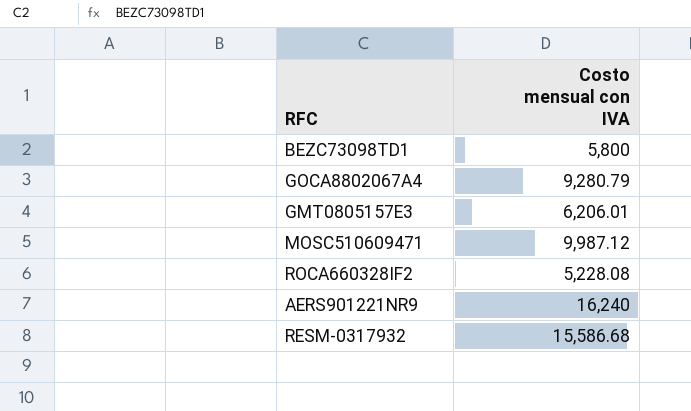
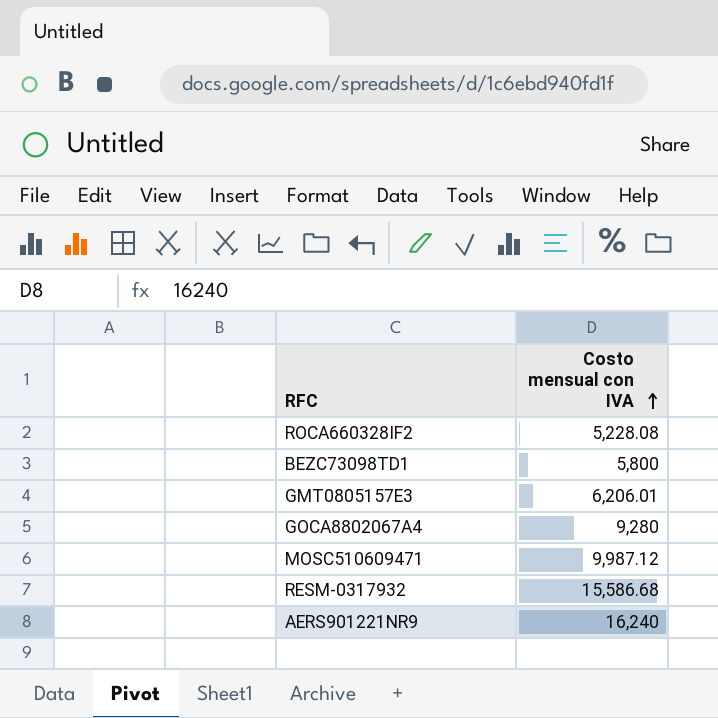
row order: none -> Costo mensual con IVA ascending
GOCA8802067A4 | Costo mensual con IVA: 9,280.79 -> 9,280

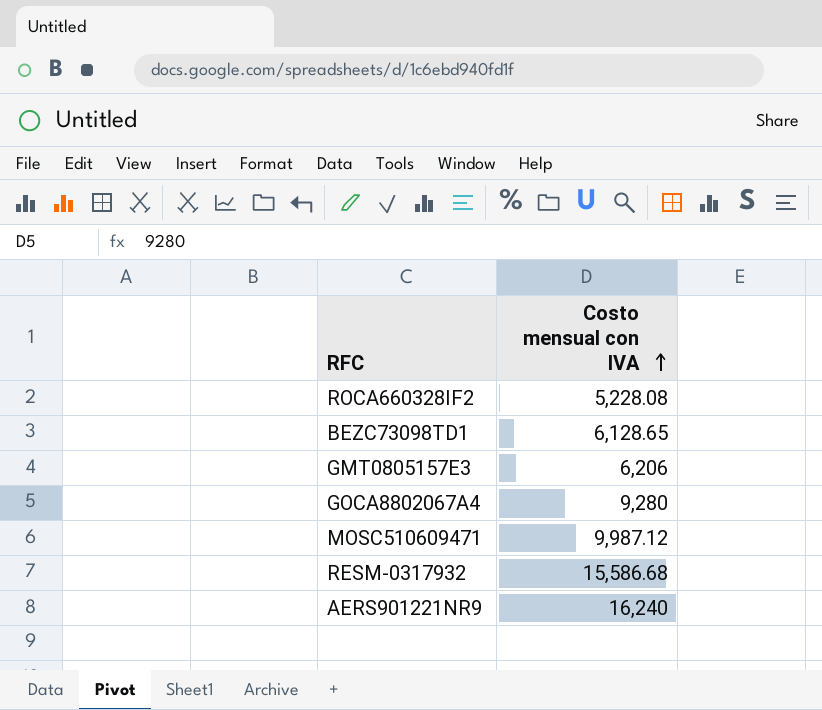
BEZC73098TD1 | Costo mensual con IVA: 5,800 -> 6,128.65
GMT0805157E3 | Costo mensual con IVA: 6,206.01 -> 6,206

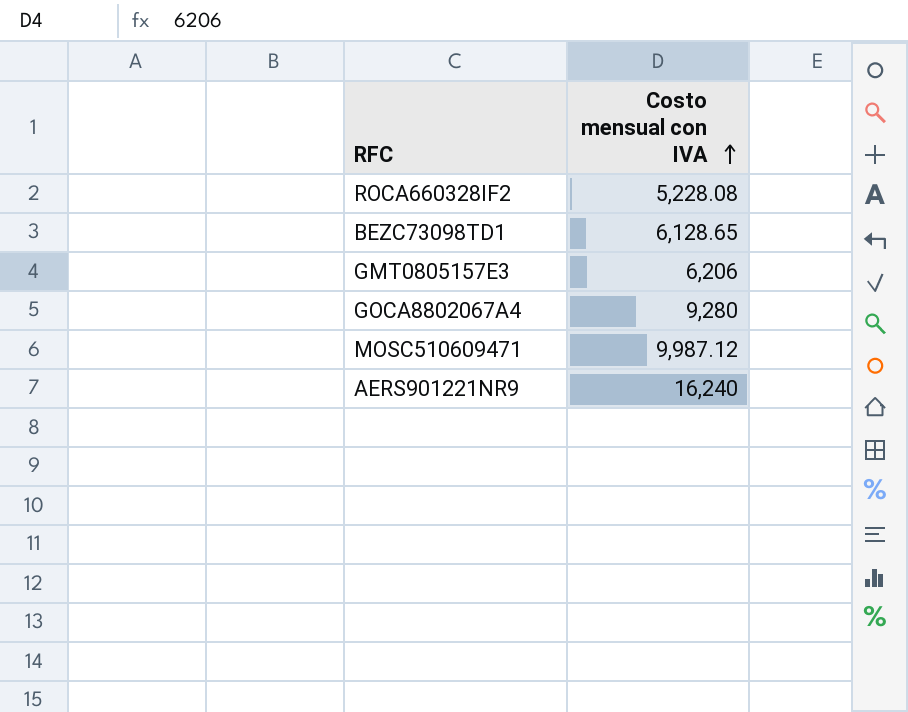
row RESM-0317932: 15,586.68 -> none

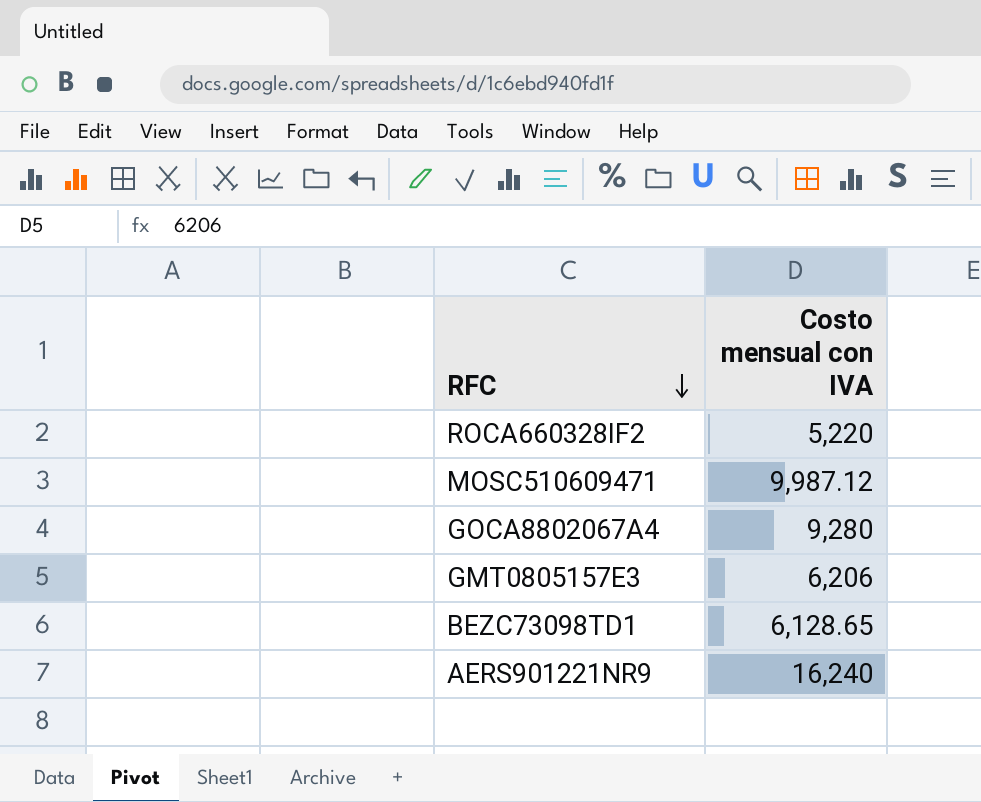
row order: Costo mensual con IVA ascending -> RFC descending
ROCA660328IF2 | Costo mensual con IVA: 5,228.08 -> 5,220

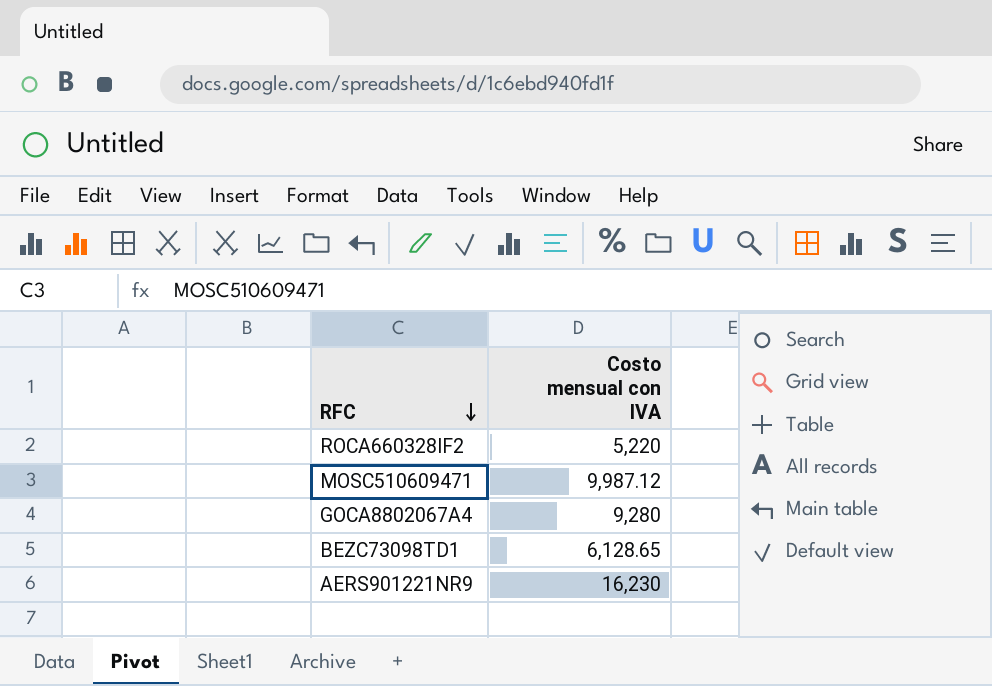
row GMT0805157E3: 6,206 -> none
AERS901221NR9 | Costo mensual con IVA: 16,240 -> 16,230

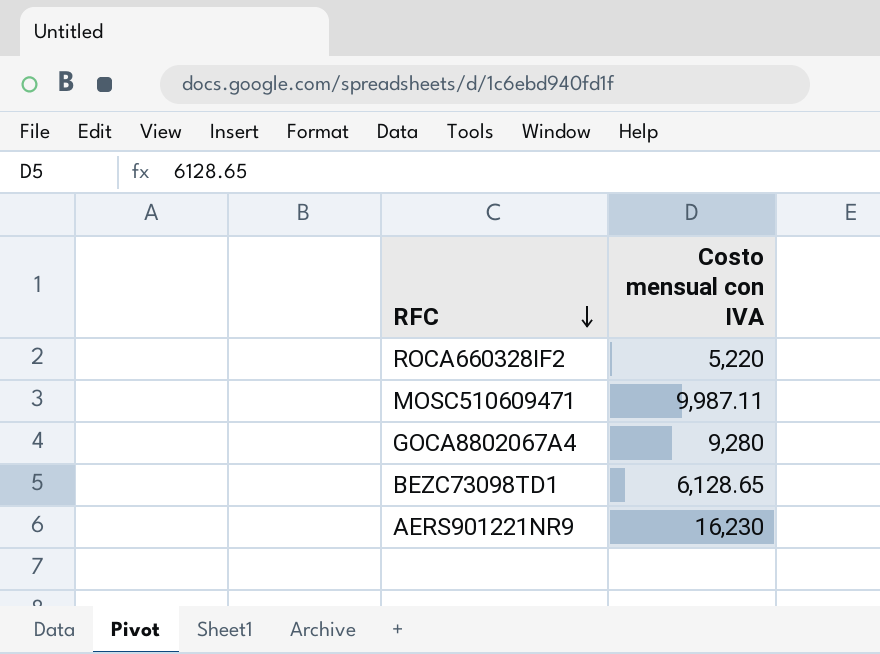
MOSC510609471 | Costo mensual con IVA: 9,987.12 -> 9,987.11

